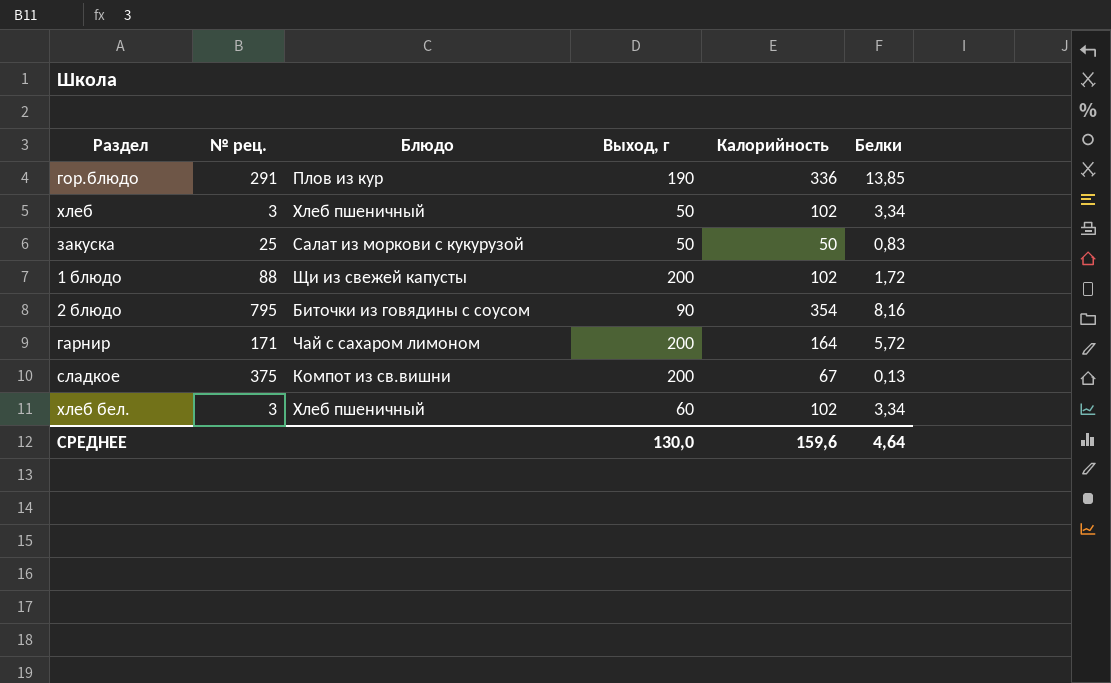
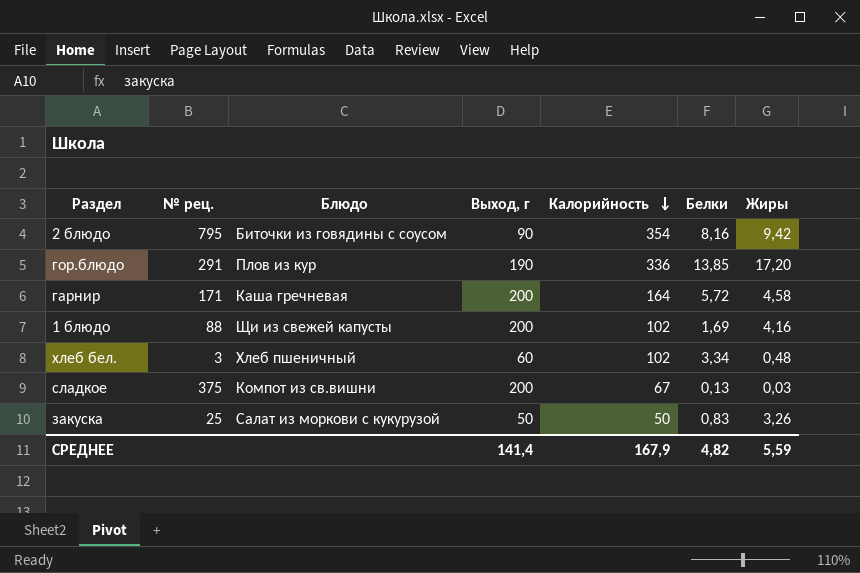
row order: none -> Калорийность descending
column Жиры | position: none -> 7
row хлеб: 3 | Хлеб пшеничный | 50 | 102 | 3,34 -> none
гарнир | Блюдо: Чай с сахаром лимоном -> Каша гречневая
1 блюдо | Белки: 1,72 -> 1,69
СРЕДНЕЕ | Выход, г: 130,0 -> 141,4
СРЕДНЕЕ | Калорийность: 159,6 -> 167,9
СРЕДНЕЕ | Белки: 4,64 -> 4,82

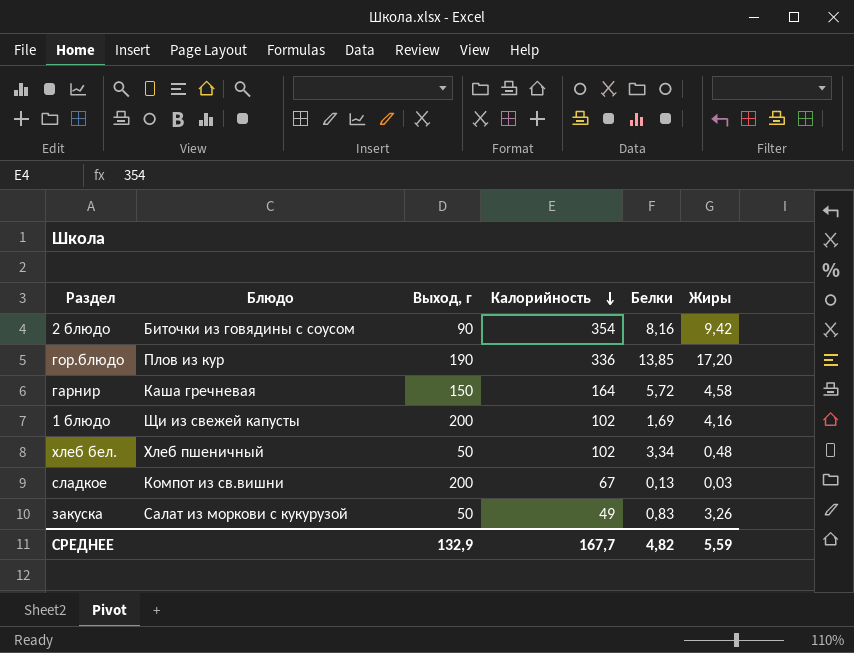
column № рец. | position: 2 -> none
гарнир | Выход, г: 200 -> 150
хлеб бел. | Выход, г: 60 -> 50
закуска | Калорийность: 50 -> 49
СРЕДНЕЕ | Выход, г: 141,4 -> 132,9
СРЕДНЕЕ | Калорийность: 167,9 -> 167,7

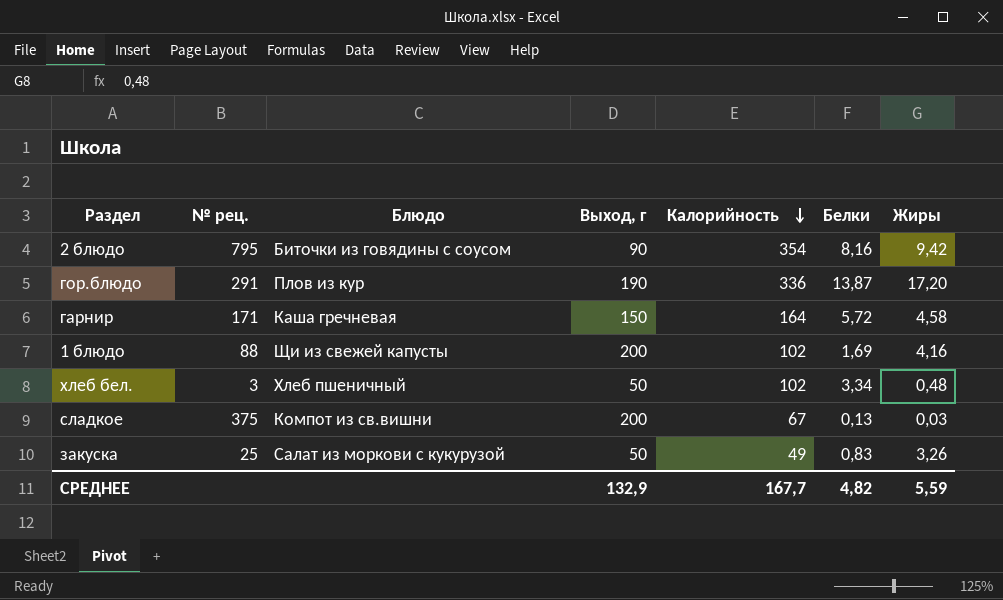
column № рец. | position: none -> 2
гор.блюдо | Белки: 13,85 -> 13,87

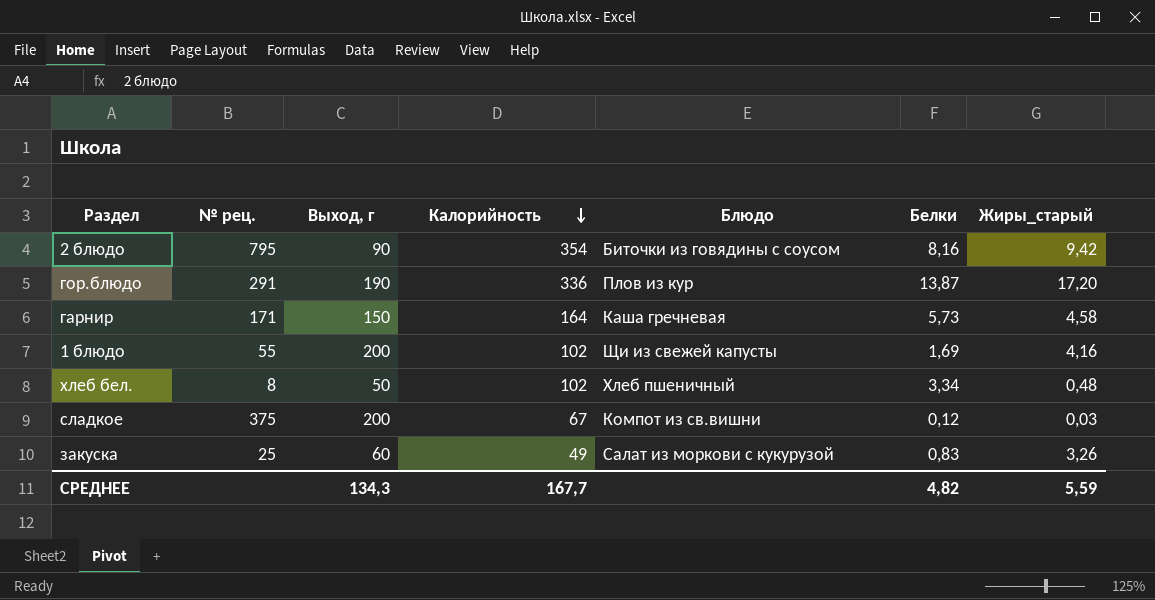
column Блюдо | position: 3 -> 5
column name: Жиры -> Жиры_старый
гарнир | Белки: 5,72 -> 5,73
1 блюдо | № рец.: 88 -> 55
хлеб бел. | № рец.: 3 -> 8
сладкое | Белки: 0,13 -> 0,12
закуска | Выход, г: 50 -> 60
СРЕДНЕЕ | Выход, г: 132,9 -> 134,3

